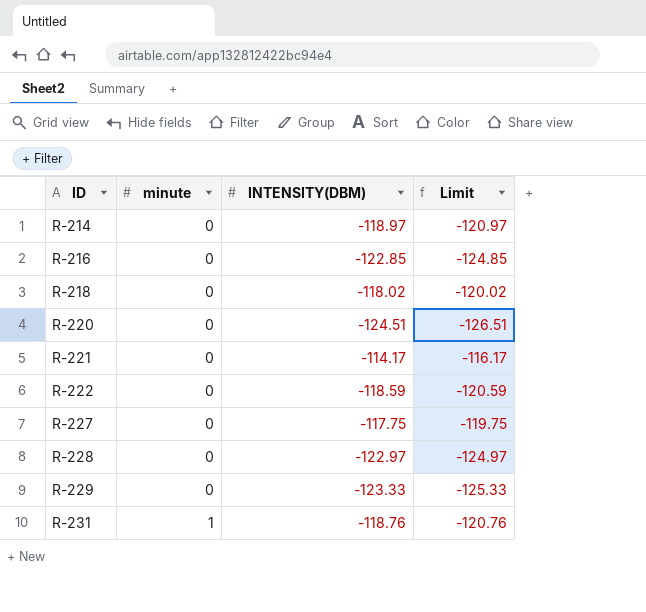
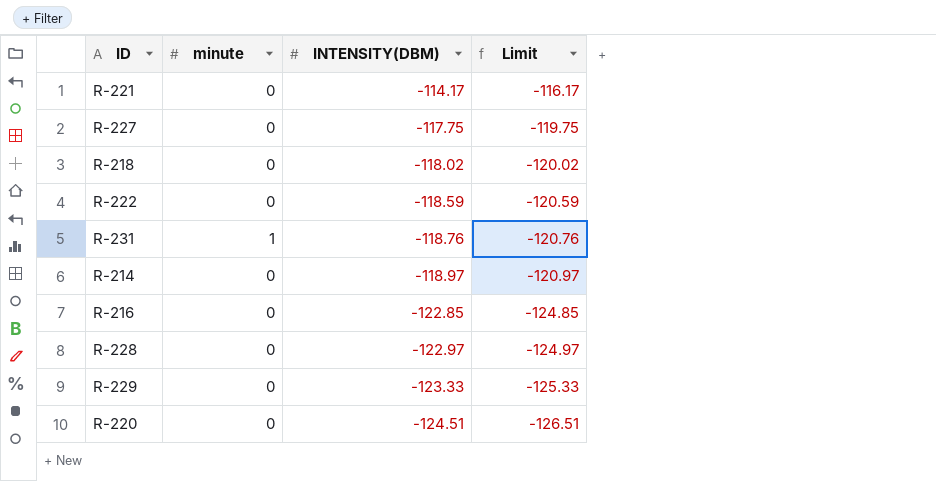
row order: ID ascending -> INTENSITY(DBM) descending

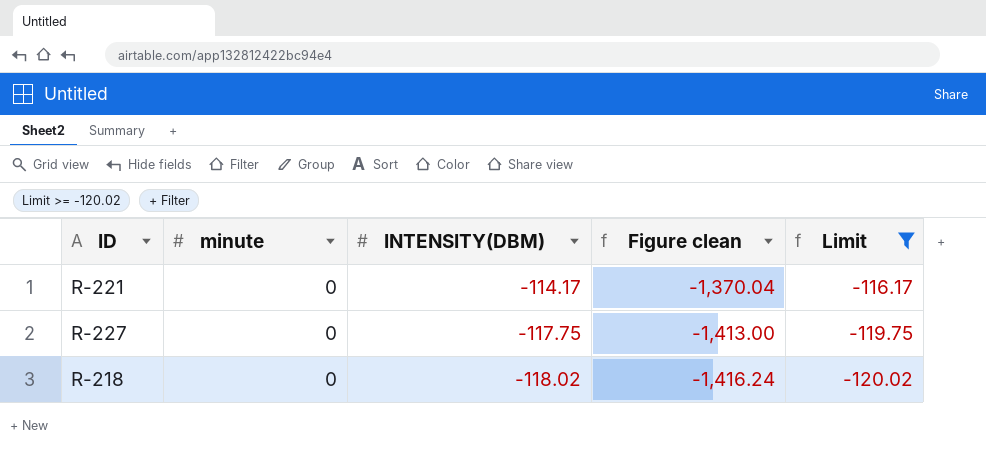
filter: none -> Limit >= -120.02
column Figure clean | formula: none -> [INTENSITY(DBM)] * 12

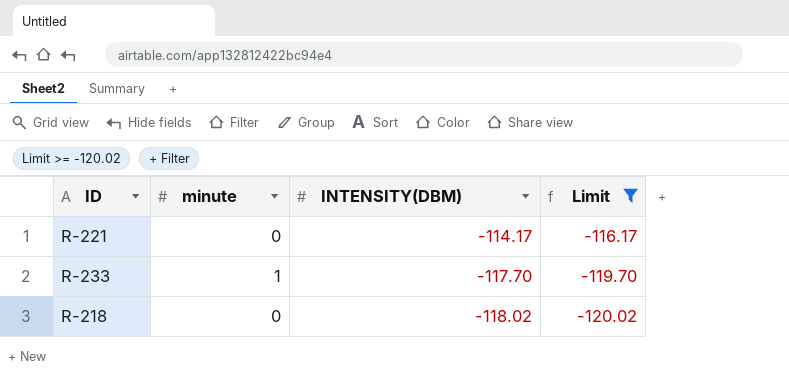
column Figure clean | formula: [INTENSITY(DBM)] * 12 -> none
row R-227: 0 | -117.75 | -1,413.00 | -119.75 -> none
row R-233: none -> 1 | -117.70 | -119.70

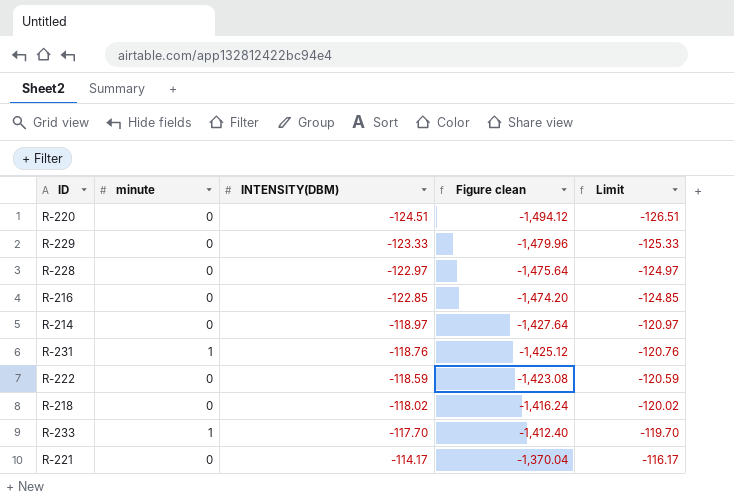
filter: Limit >= -120.02 -> none
row order: INTENSITY(DBM) descending -> INTENSITY(DBM) ascending
column Figure clean | formula: none -> [INTENSITY(DBM)] * 12

